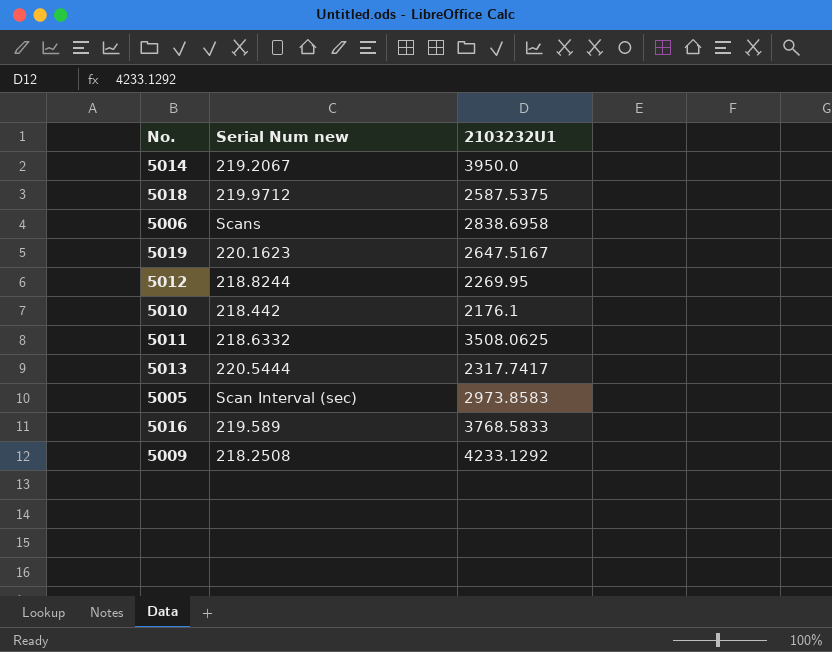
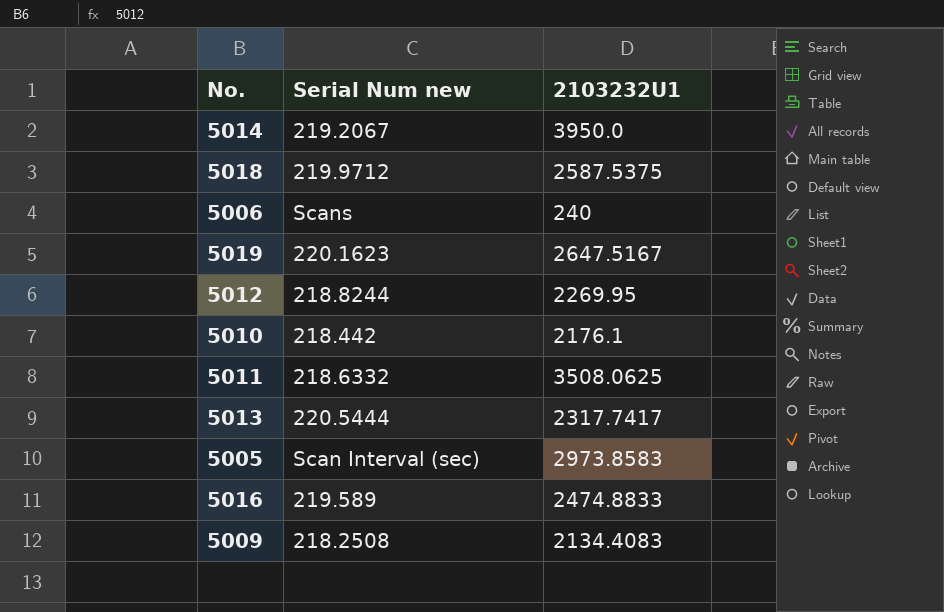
5006 | 2103232U1: 2838.6958 -> 240
5016 | 2103232U1: 3768.5833 -> 2474.8833
5009 | 2103232U1: 4233.1292 -> 2134.4083

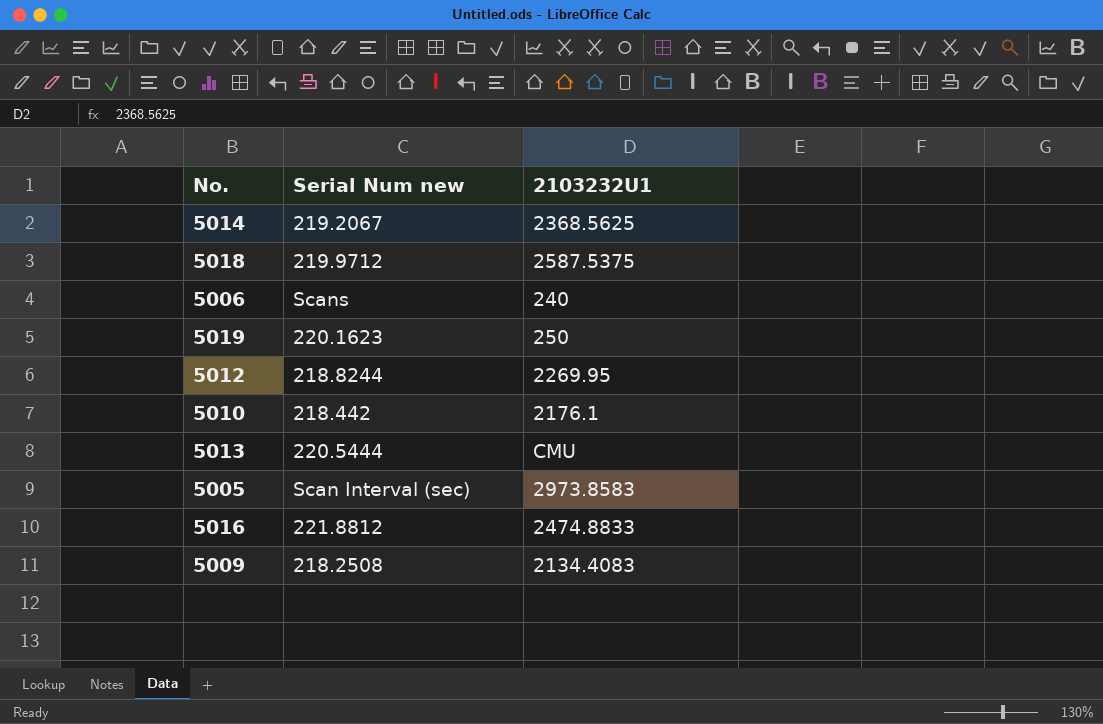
row 5011: 218.6332 | 3508.0625 -> none
5014 | 2103232U1: 3950.0 -> 2368.5625
5019 | 2103232U1: 2647.5167 -> 250
5013 | 2103232U1: 2317.7417 -> CMU
5016 | Serial Num new: 219.589 -> 221.8812

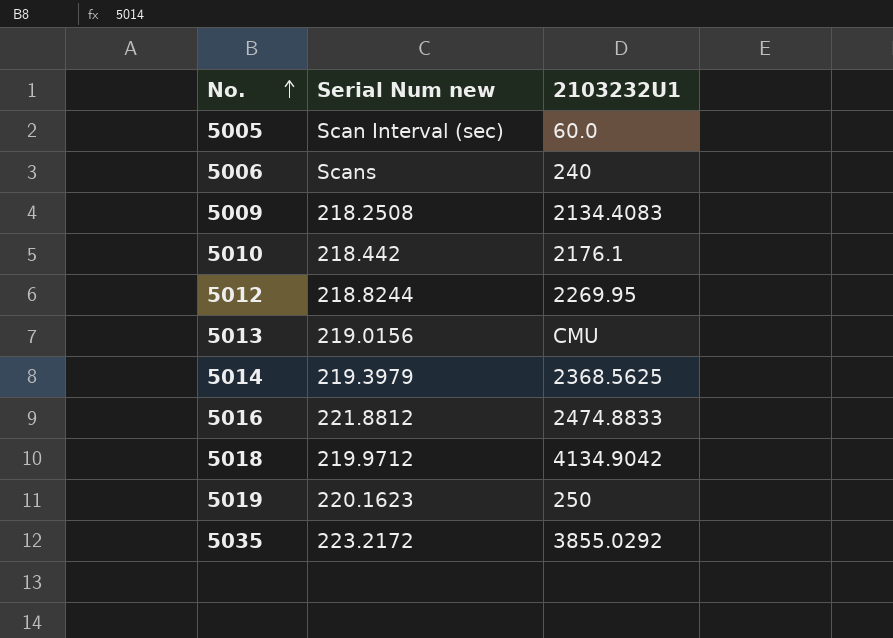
row order: none -> No. ascending
5005 | 2103232U1: 2973.8583 -> 60.0
5013 | Serial Num new: 220.5444 -> 219.0156
5014 | Serial Num new: 219.2067 -> 219.3979
5018 | 2103232U1: 2587.5375 -> 4134.9042
row 5035: none -> 223.2172 | 3855.0292

